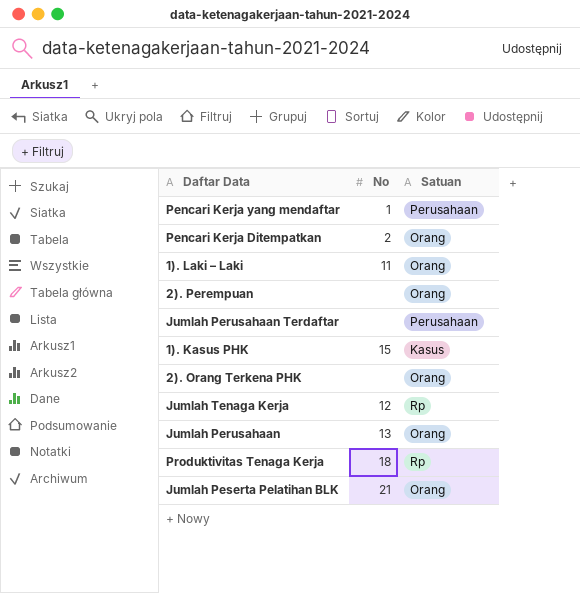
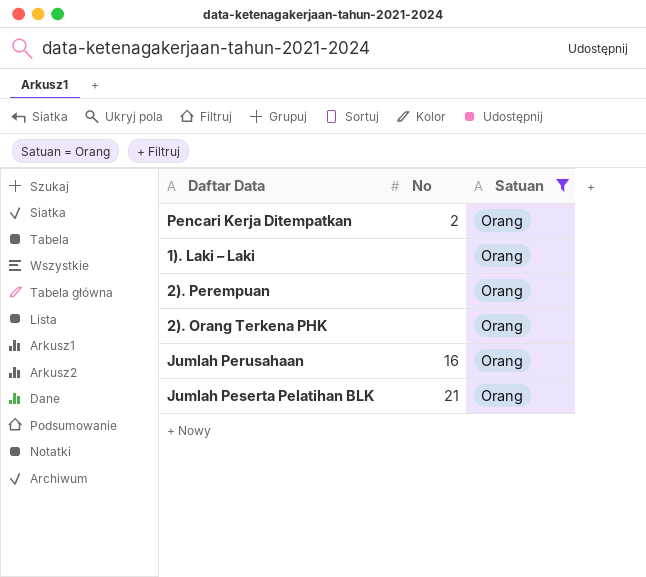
filter: none -> Satuan = Orang
1). Laki – Laki | No: 11 -> none
Jumlah Perusahaan | No: 13 -> 16

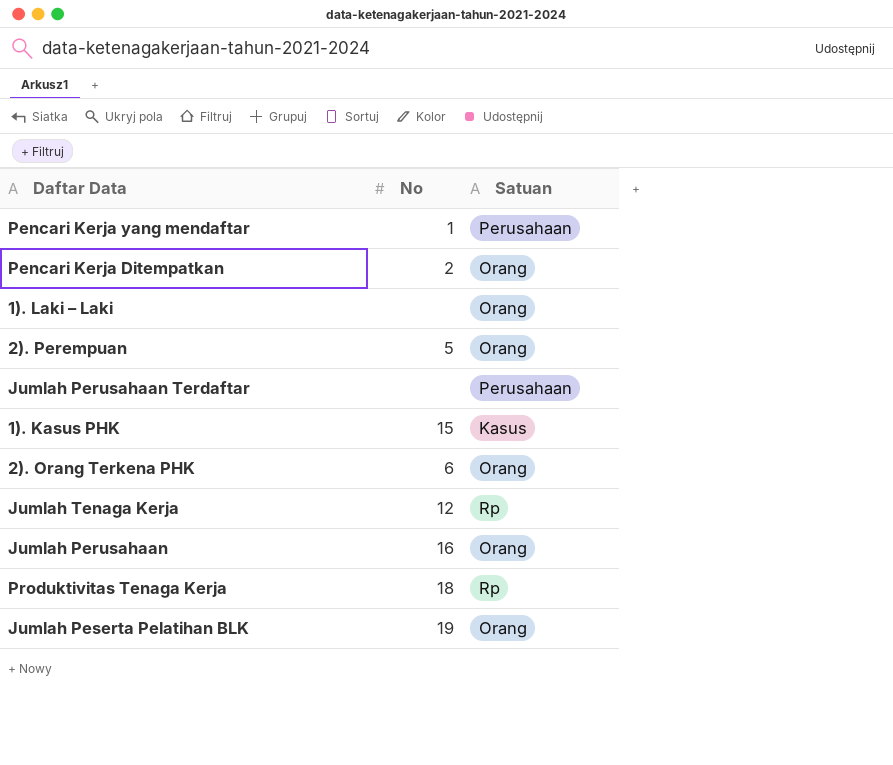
filter: Satuan = Orang -> none
2). Perempuan | No: none -> 5
2). Orang Terkena PHK | No: none -> 6
Jumlah Peserta Pelatihan BLK | No: 21 -> 19

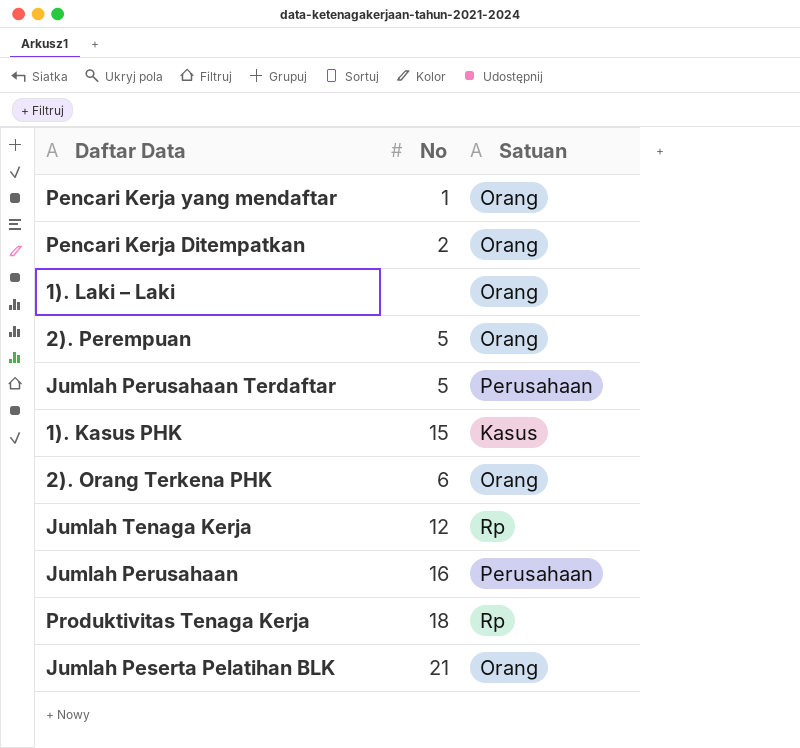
Pencari Kerja yang mendaftar | Satuan: Perusahaan -> Orang
Jumlah Perusahaan Terdaftar | No: none -> 5
Jumlah Perusahaan | Satuan: Orang -> Perusahaan
Jumlah Peserta Pelatihan BLK | No: 19 -> 21

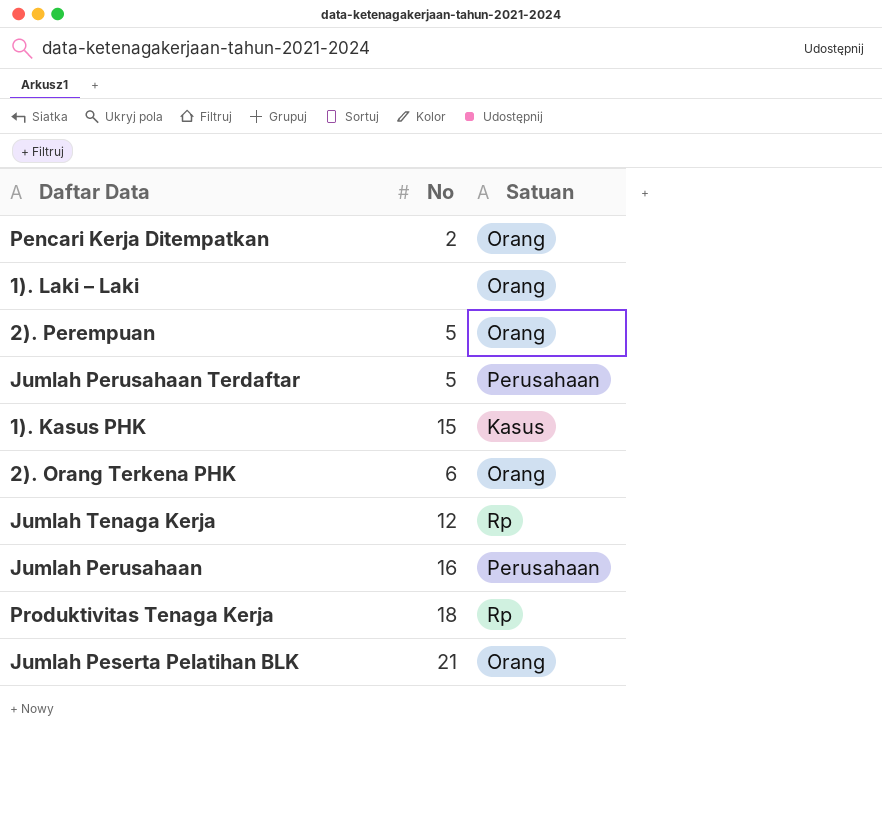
row Pencari Kerja yang mendaftar: 1 | Orang -> none

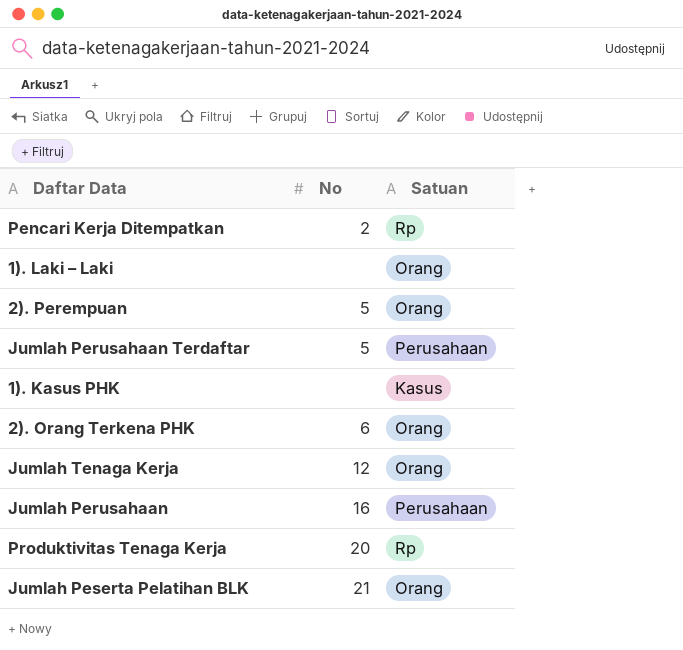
Pencari Kerja Ditempatkan | Satuan: Orang -> Rp
1). Kasus PHK | No: 15 -> none
Jumlah Tenaga Kerja | Satuan: Rp -> Orang
Produktivitas Tenaga Kerja | No: 18 -> 20

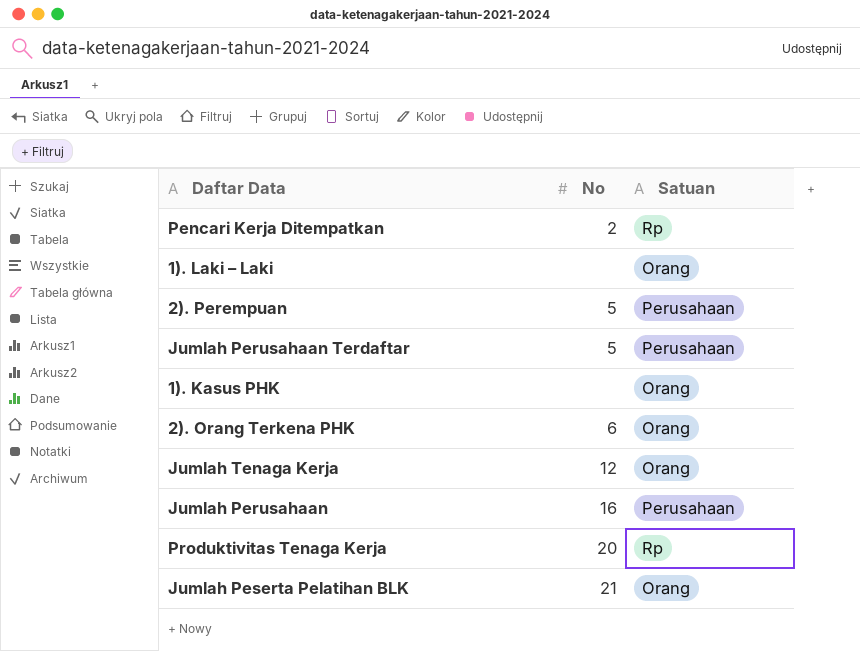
2). Perempuan | Satuan: Orang -> Perusahaan
1). Kasus PHK | Satuan: Kasus -> Orang

